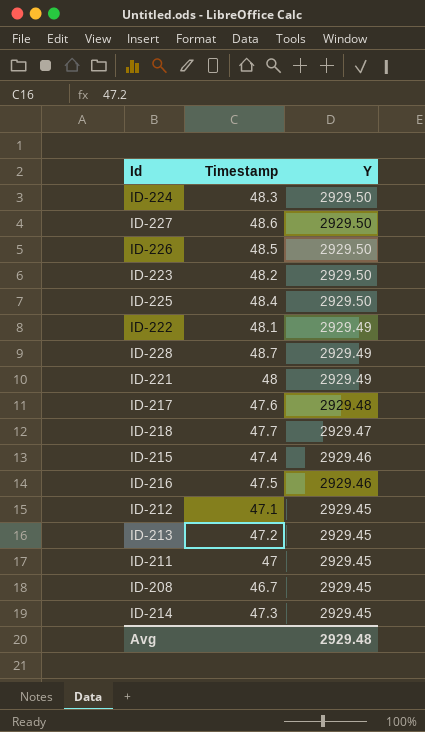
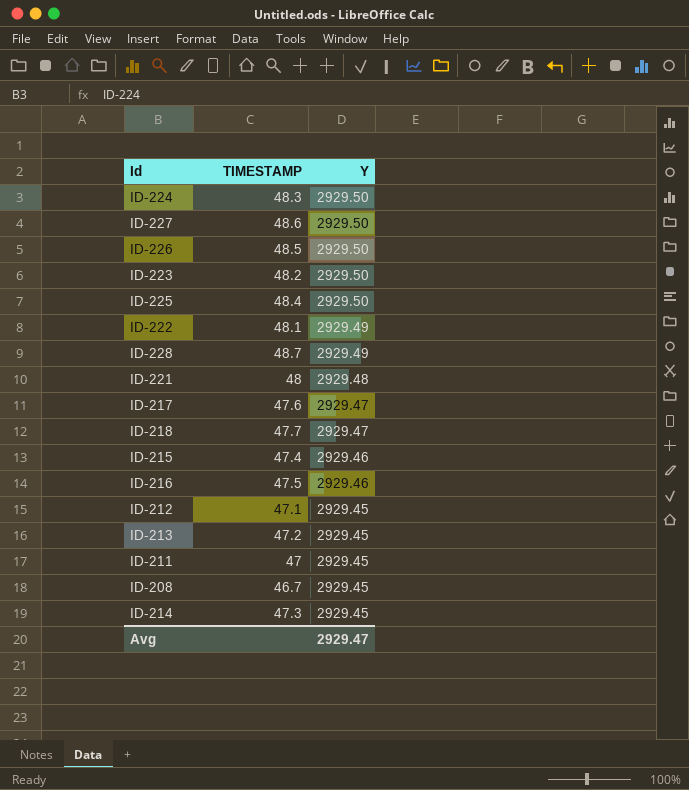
column name: Timestamp -> TIMESTAMP
ID-221 | Y: 2929.49 -> 2929.48
ID-217 | Y: 2929.48 -> 2929.47
Avg | Y: 2929.48 -> 2929.47

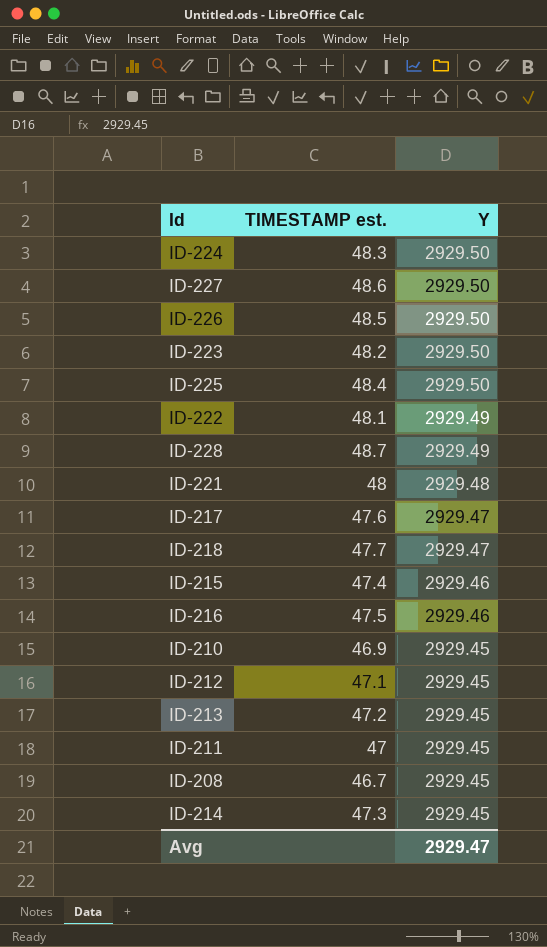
column name: TIMESTAMP -> TIMESTAMP est.
row ID-210: none -> 46.9 | 2929.45

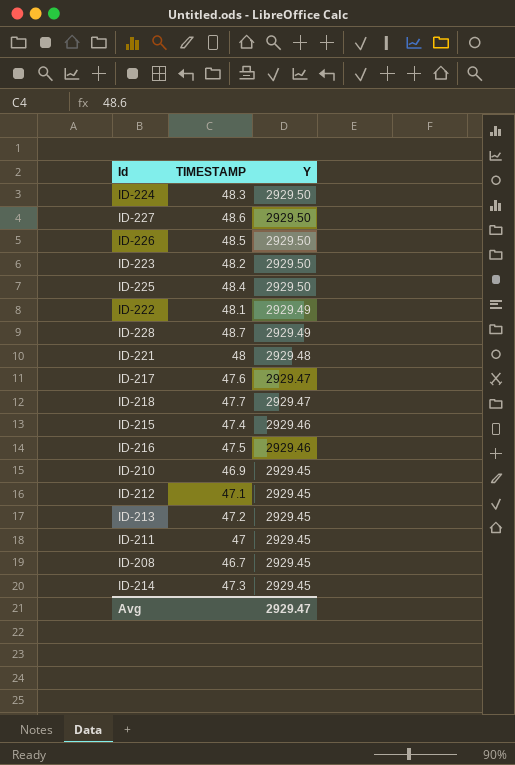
column name: TIMESTAMP est. -> TIMESTAMP

